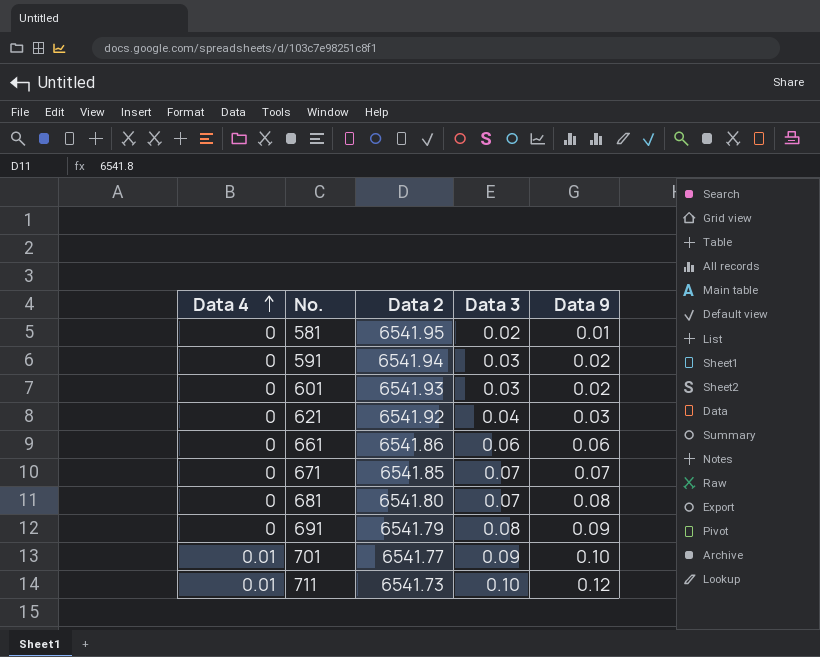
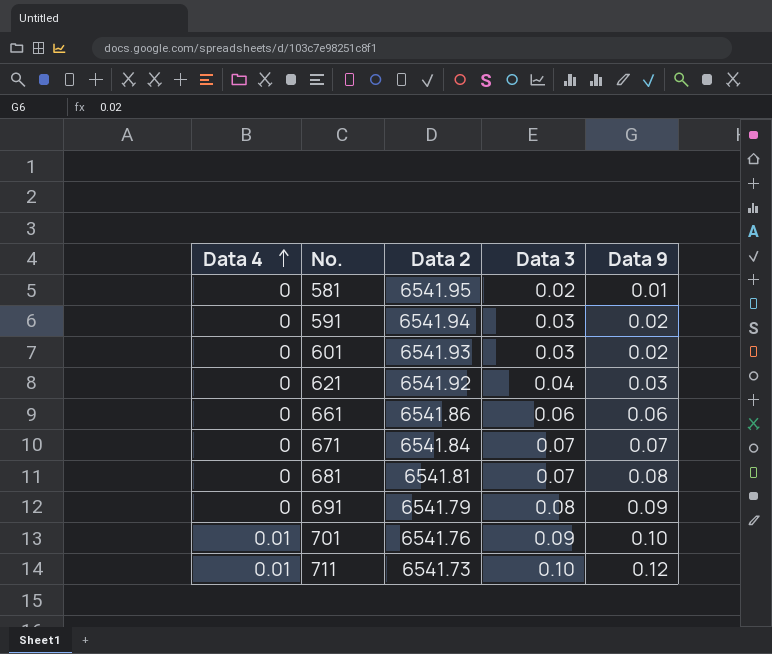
671 | Data 2: 6541.85 -> 6541.84
681 | Data 2: 6541.80 -> 6541.81
701 | Data 2: 6541.77 -> 6541.76

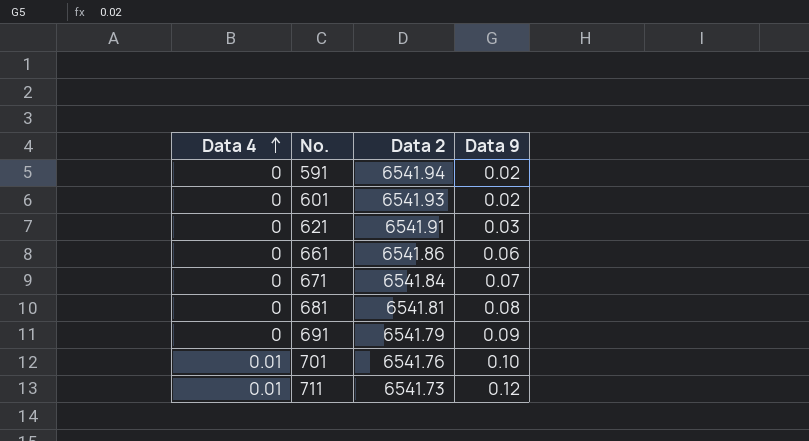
column Data 3 | position: 4 -> none
row 581: 0 | 6541.95 | 0.02 | 0.01 -> none
621 | Data 2: 6541.92 -> 6541.91

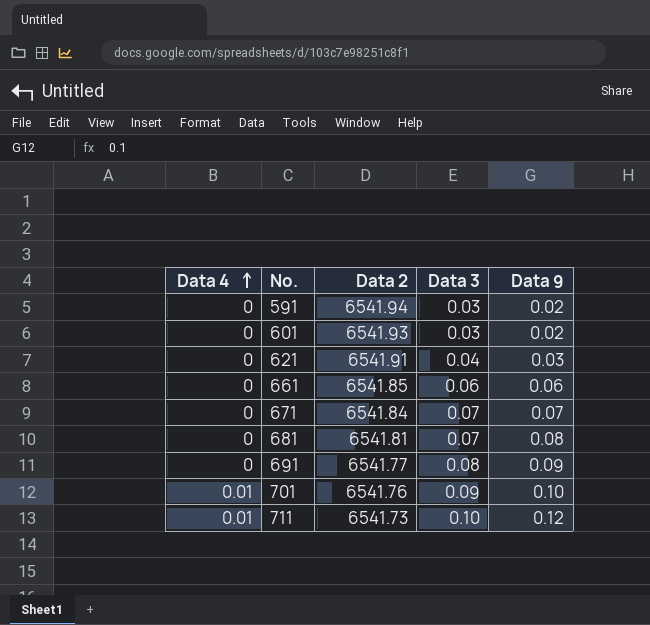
column Data 3 | position: none -> 4
661 | Data 2: 6541.86 -> 6541.85
691 | Data 2: 6541.79 -> 6541.77

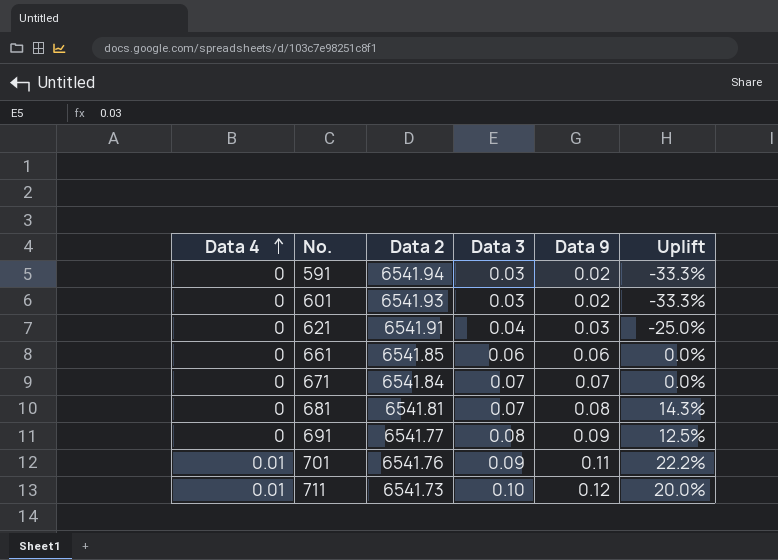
column Uplift | formula: none -> ([Data 9] - [Data 3]) / [Data 3]
701 | Data 9: 0.10 -> 0.11

